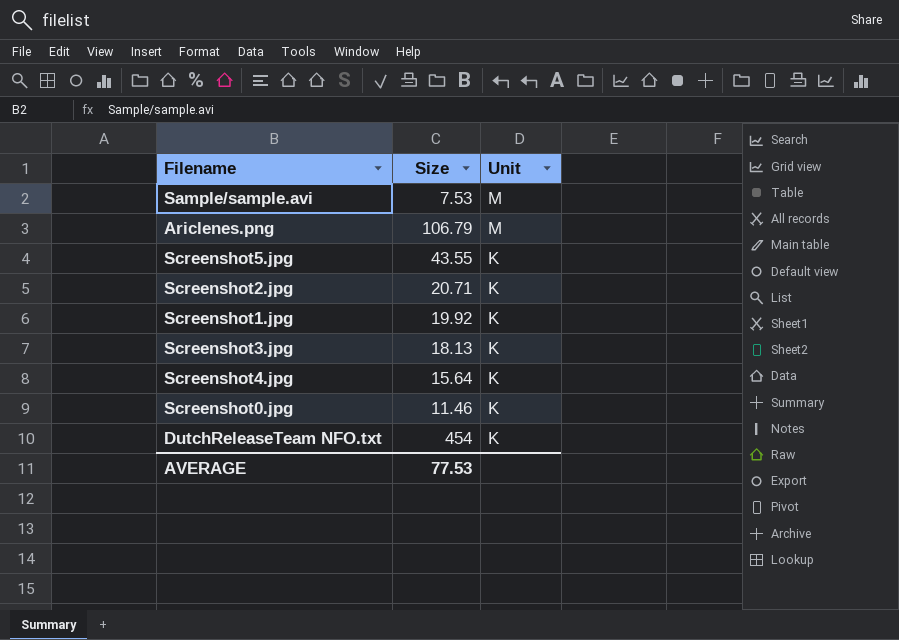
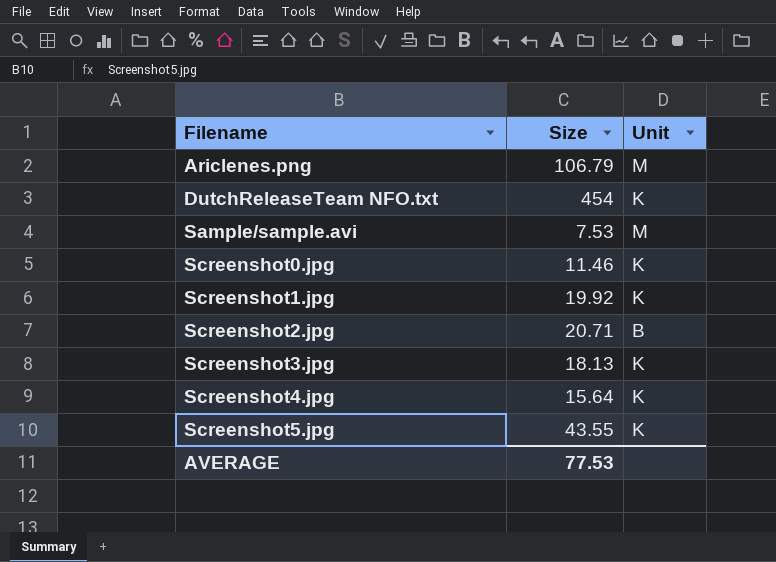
row order: Unit descending -> Filename ascending
Screenshot2.jpg | Unit: K -> B

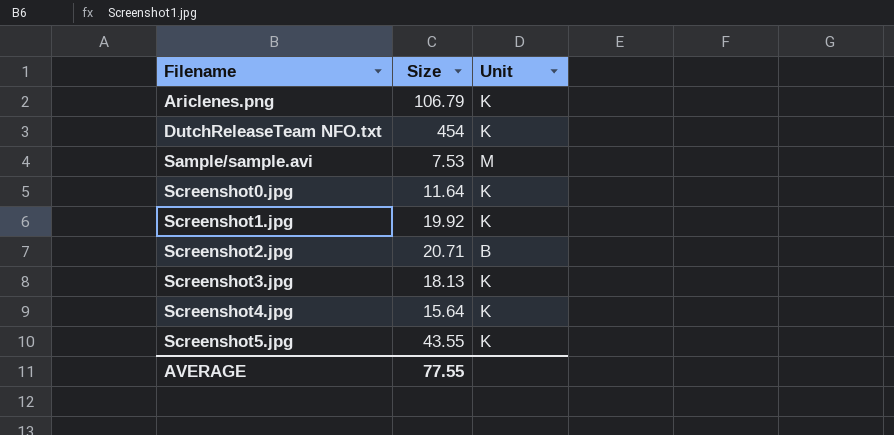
Ariclenes.png | Unit: M -> K
Screenshot0.jpg | Size: 11.46 -> 11.64
AVERAGE | Size: 77.53 -> 77.55

